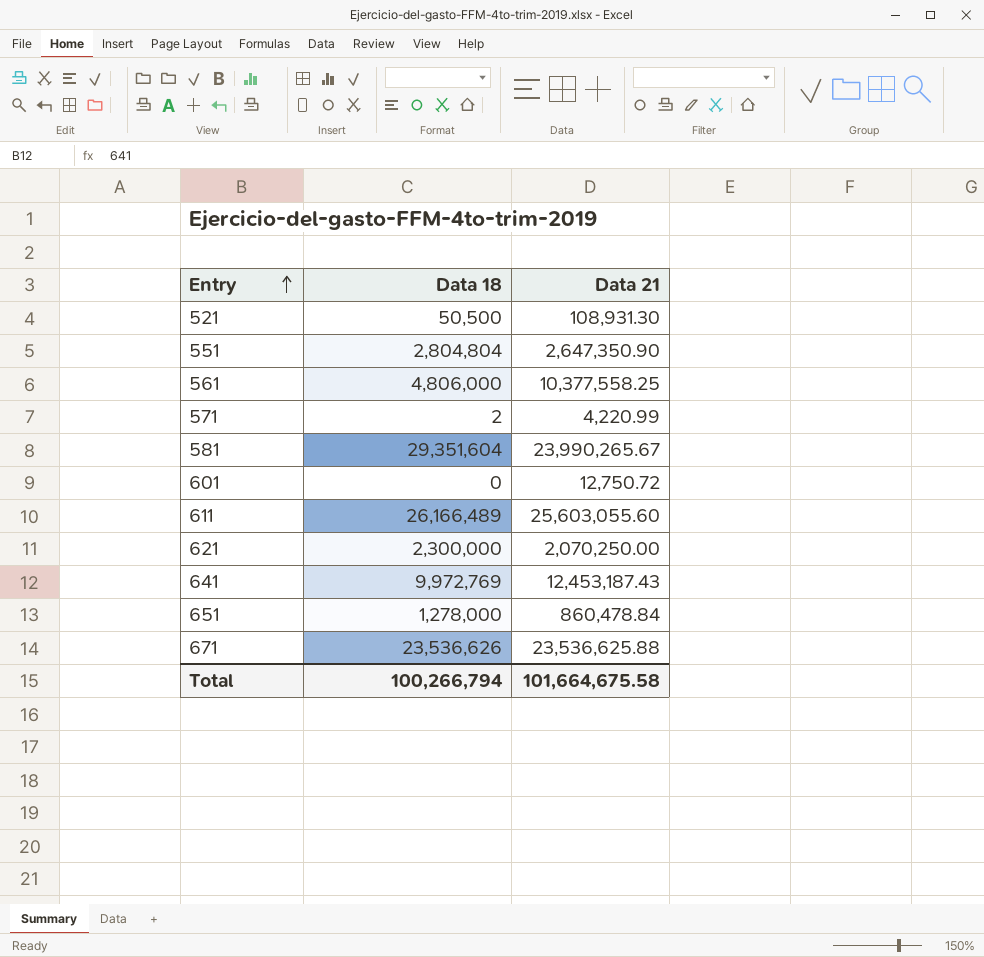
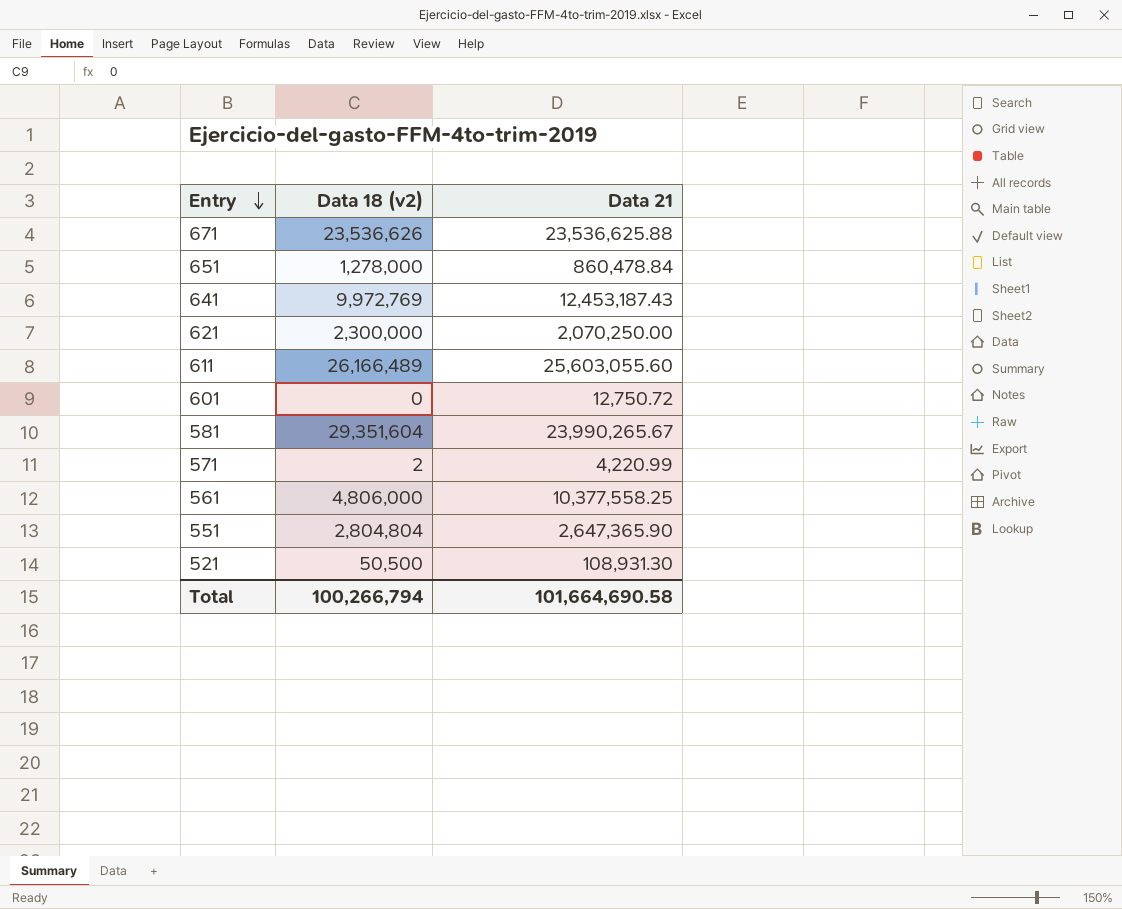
row order: Entry ascending -> Entry descending
column name: Data 18 -> Data 18 (v2)
551 | Data 21: 2,647,350.90 -> 2,647,365.90
Total | Data 21: 101,664,675.58 -> 101,664,690.58

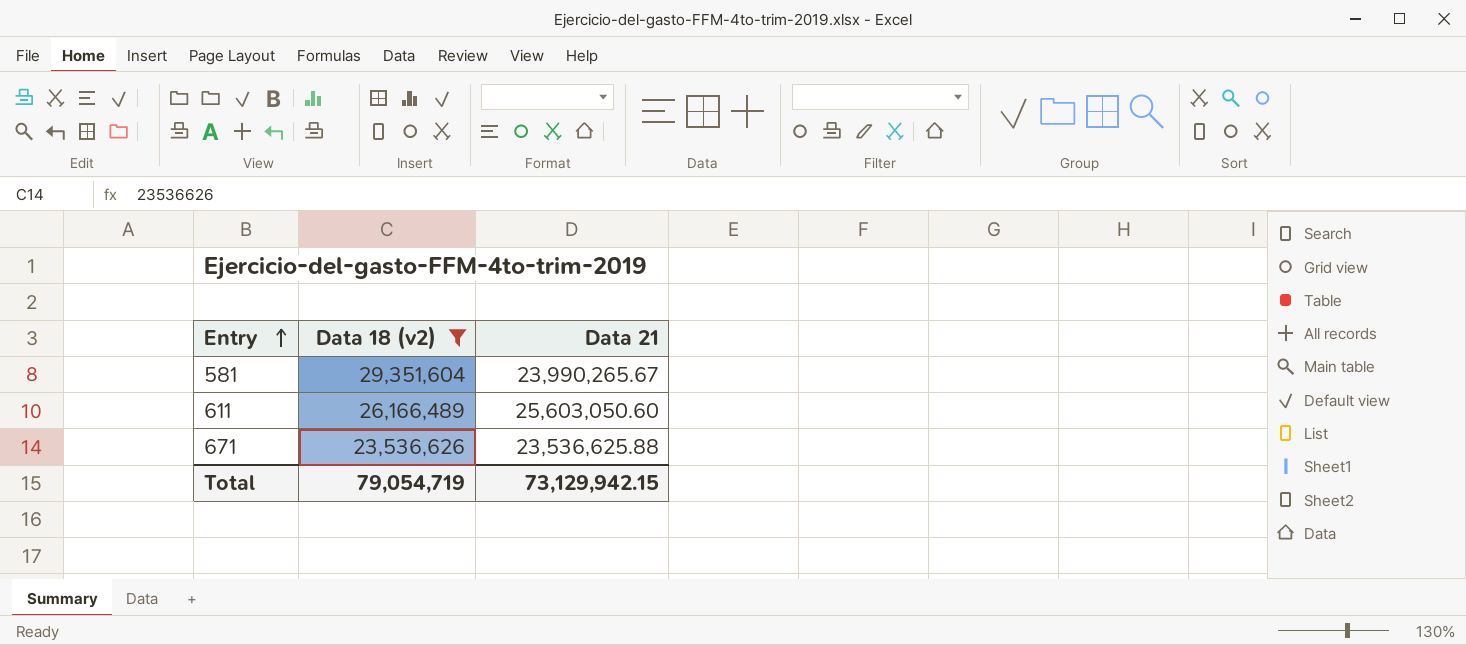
filter: none -> Data 18 (v2) >= 23,536,626
row order: Entry descending -> Entry ascending
611 | Data 21: 25,603,055.60 -> 25,603,050.60
Total | Data 18 (v2): 100,266,794 -> 79,054,719
Total | Data 21: 101,664,690.58 -> 73,129,942.15

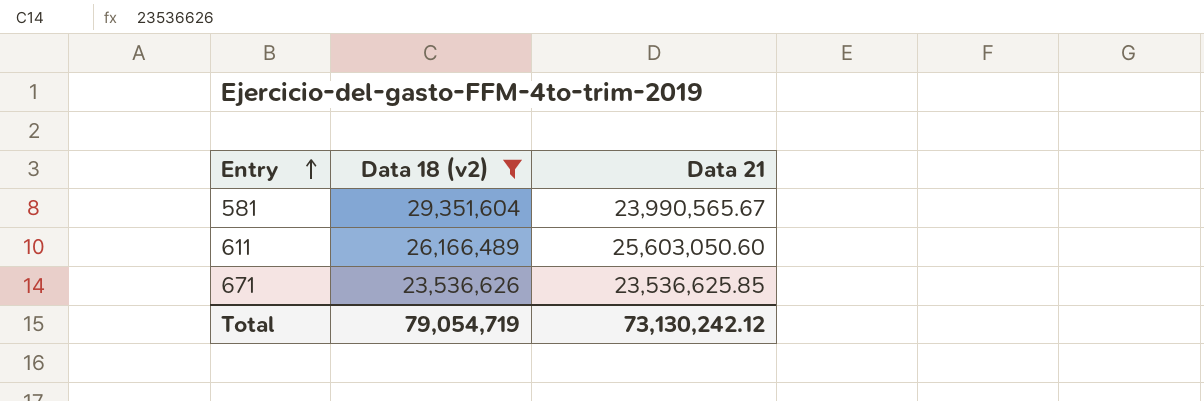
581 | Data 21: 23,990,265.67 -> 23,990,565.67
671 | Data 21: 23,536,625.88 -> 23,536,625.85
Total | Data 21: 73,129,942.15 -> 73,130,242.12

